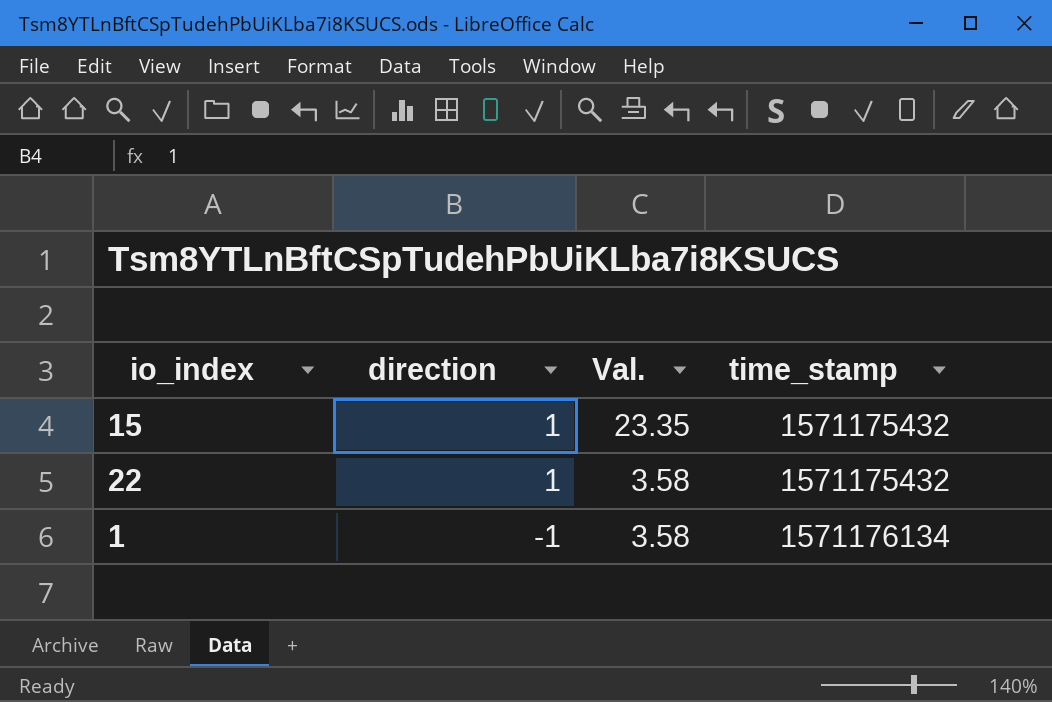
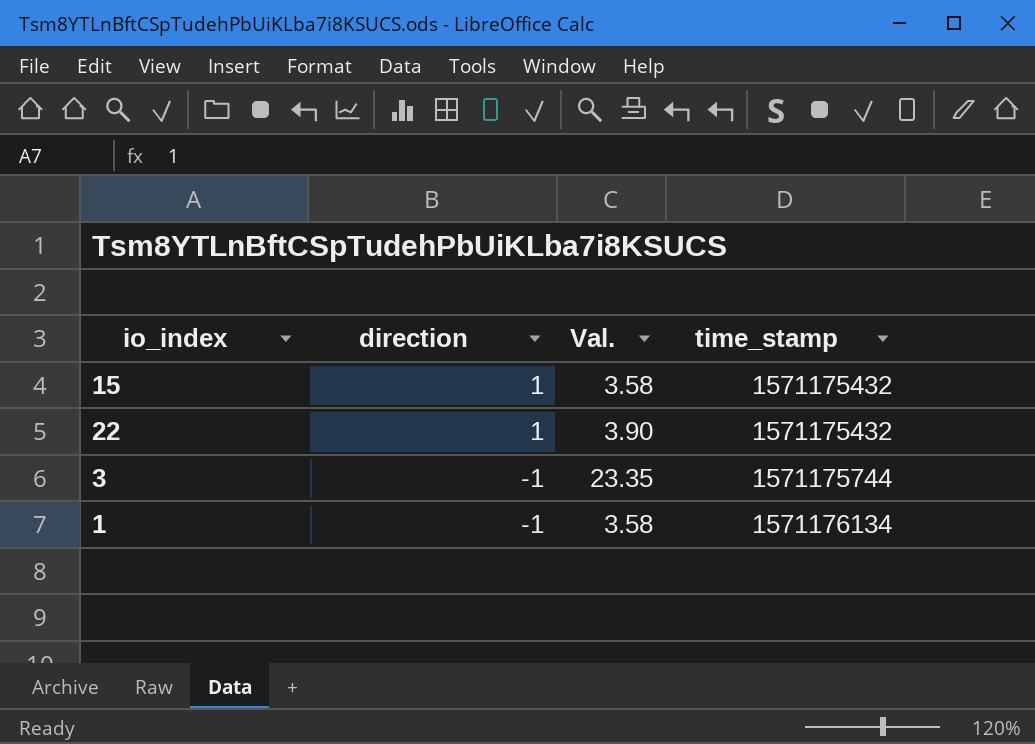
15 | Val.: 23.35 -> 3.58
22 | Val.: 3.58 -> 3.90
row 3: none -> -1 | 23.35 | 1571175744

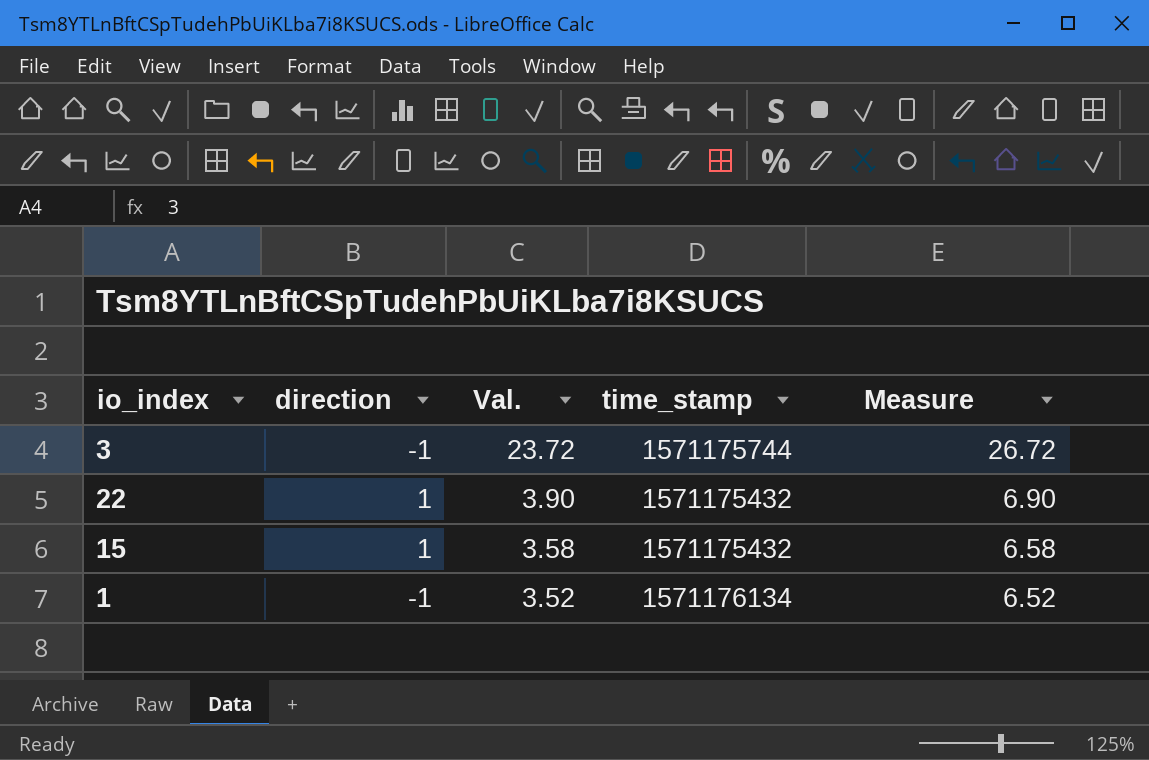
row order: direction descending -> Val. descending
column Measure | formula: none -> [Val.] + 3
3 | Val.: 23.35 -> 23.72
1 | Val.: 3.58 -> 3.52

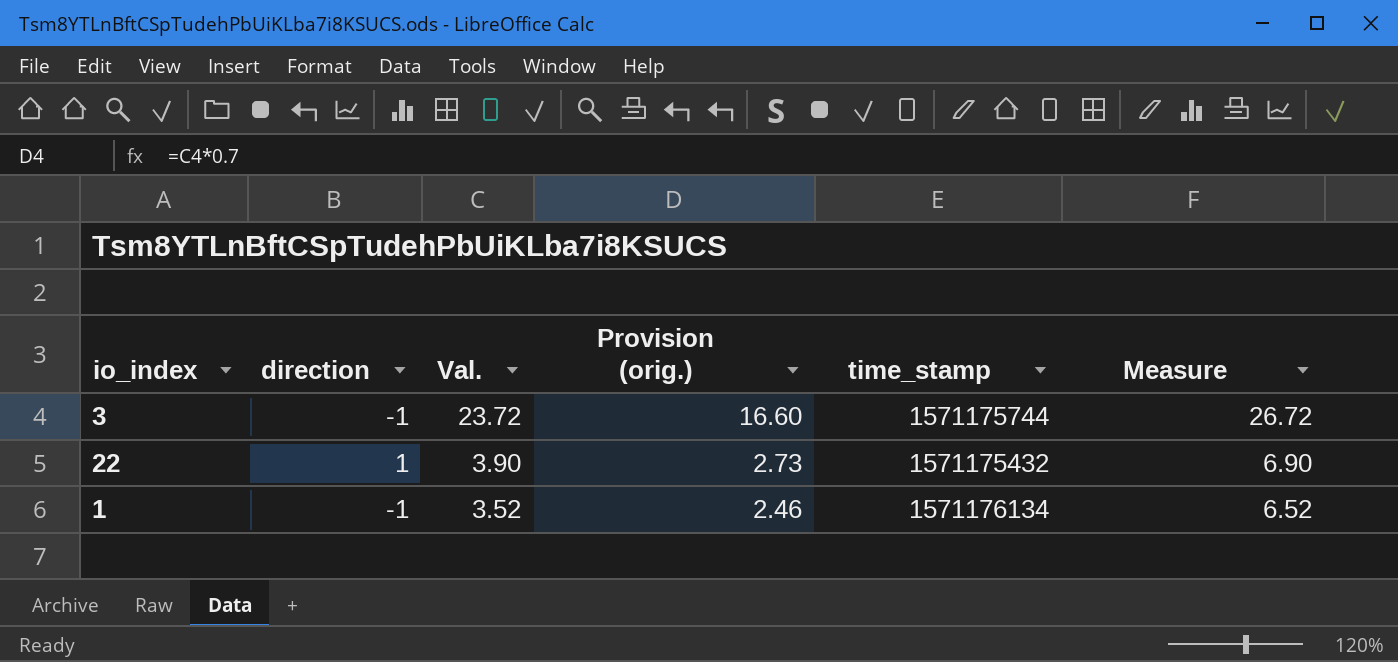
column Provision (orig.) | formula: none -> [Val.] * 0.7
row 15: 1 | 3.58 | 1571175432 | 6.58 -> none

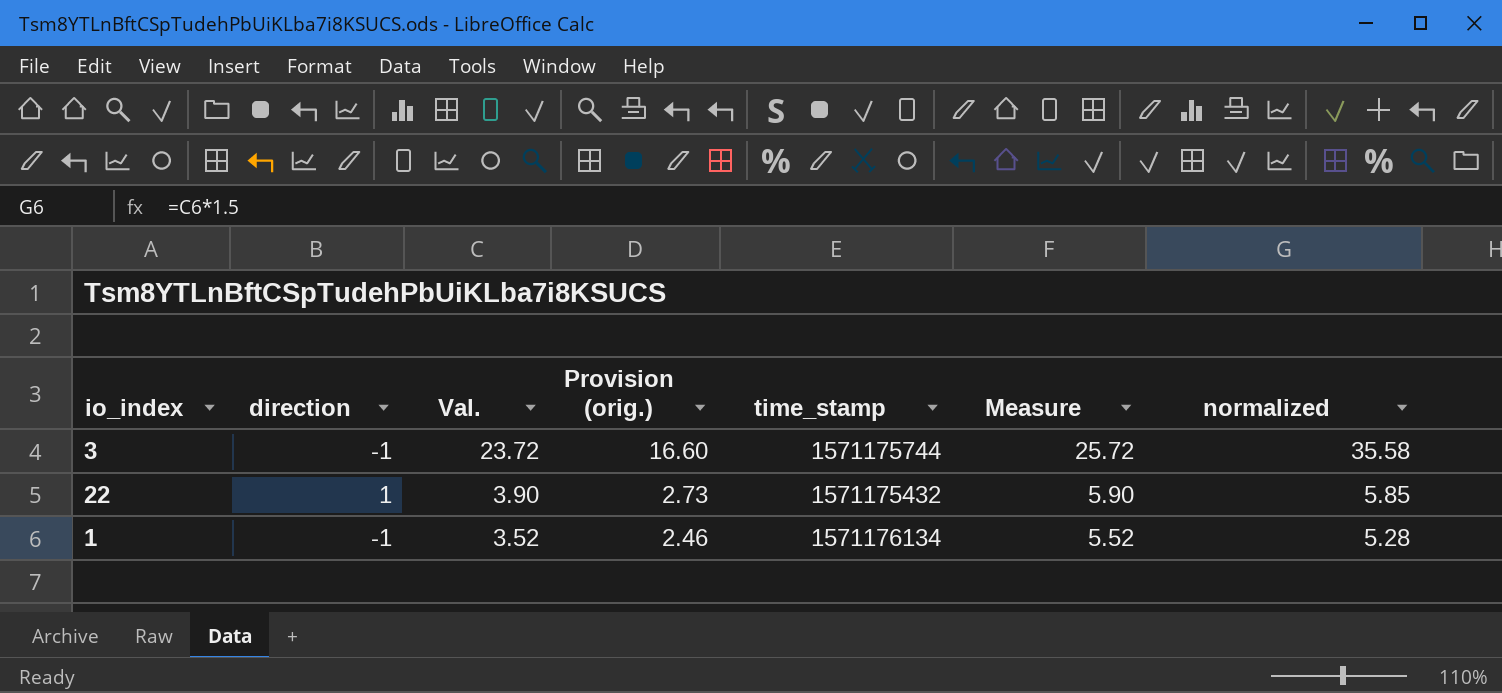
column Measure | formula: [Val.] + 3 -> [Val.] + 2
column normalized | formula: none -> [Val.] * 1.5

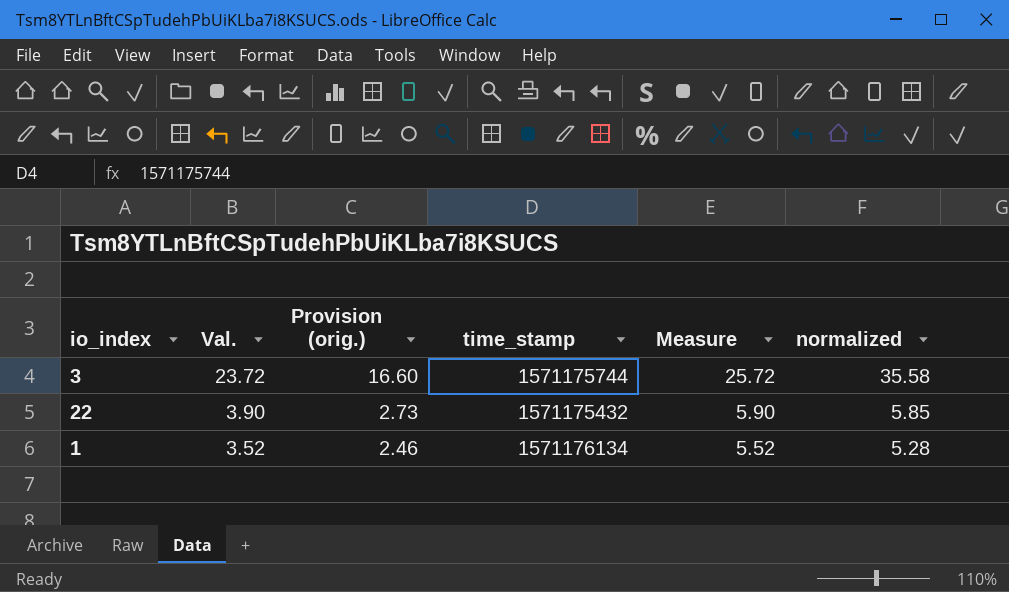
column direction | position: 2 -> none

